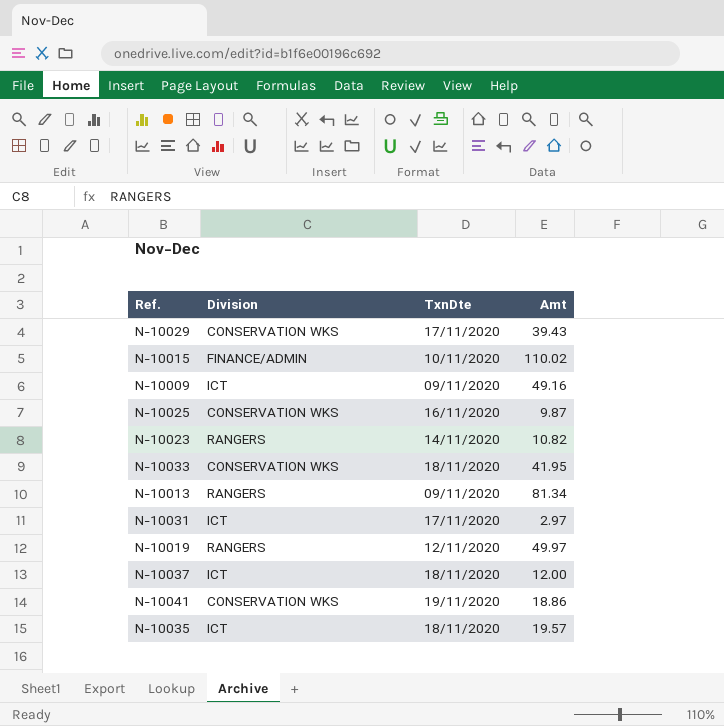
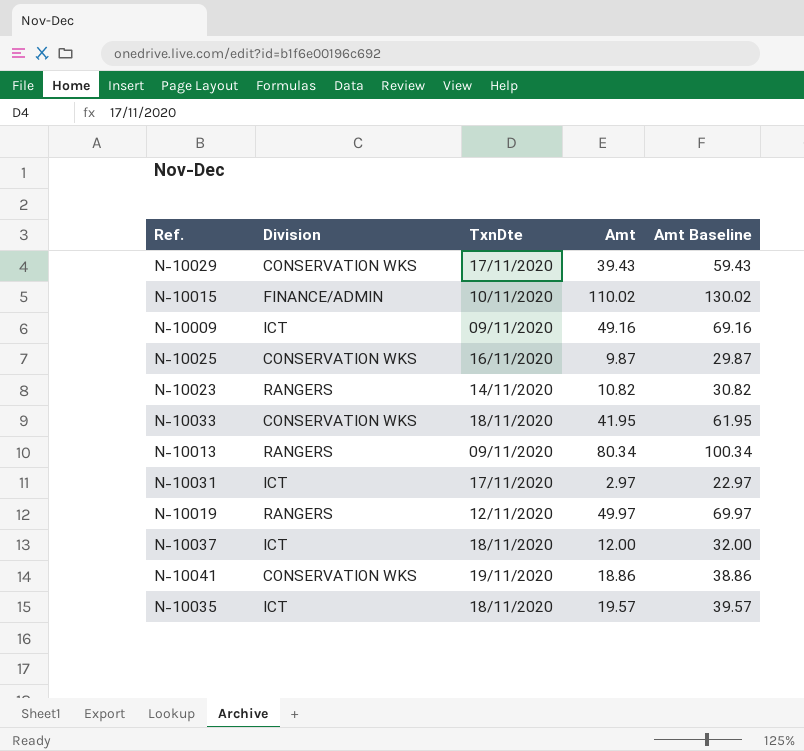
column Amt Baseline | formula: none -> [Amt] + 20
N-10013 | Amt: 81.34 -> 80.34

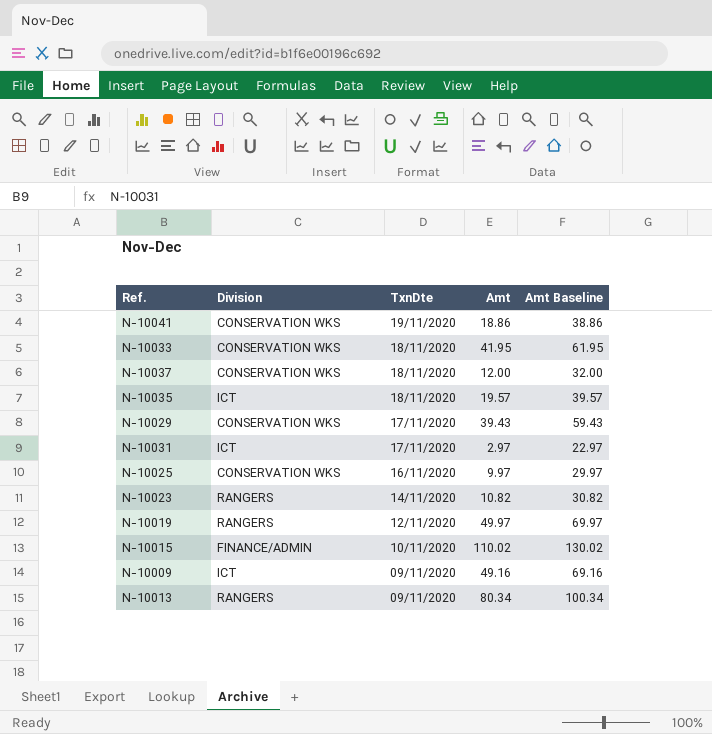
row order: none -> TxnDte descending
N-10037 | Division: ICT -> CONSERVATION WKS
N-10025 | Amt: 9.87 -> 9.97
N-10025 | Amt Baseline: 29.87 -> 29.97

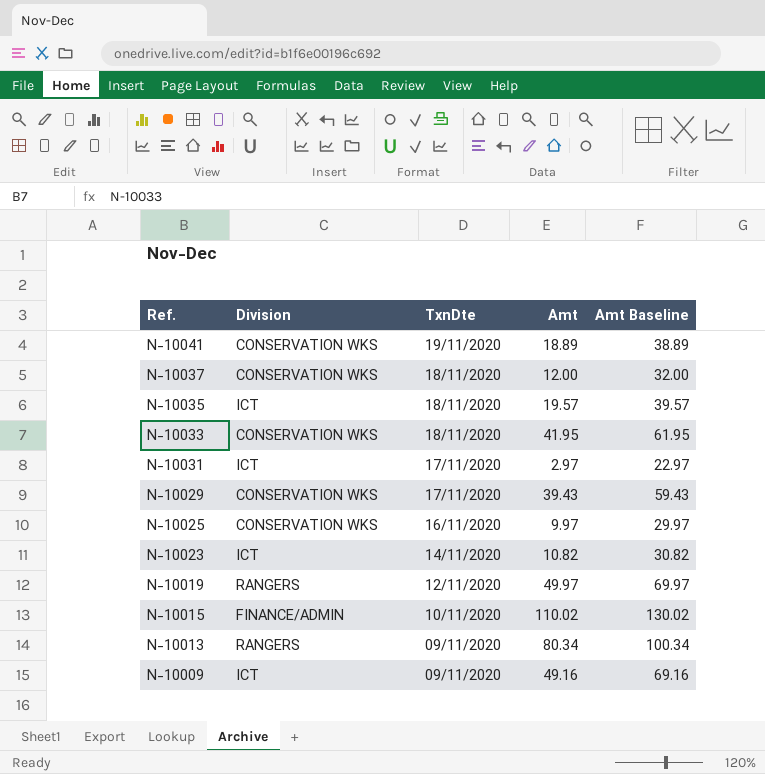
row order: TxnDte descending -> Ref. descending
N-10041 | Amt: 18.86 -> 18.89
N-10041 | Amt Baseline: 38.86 -> 38.89
N-10023 | Division: RANGERS -> ICT

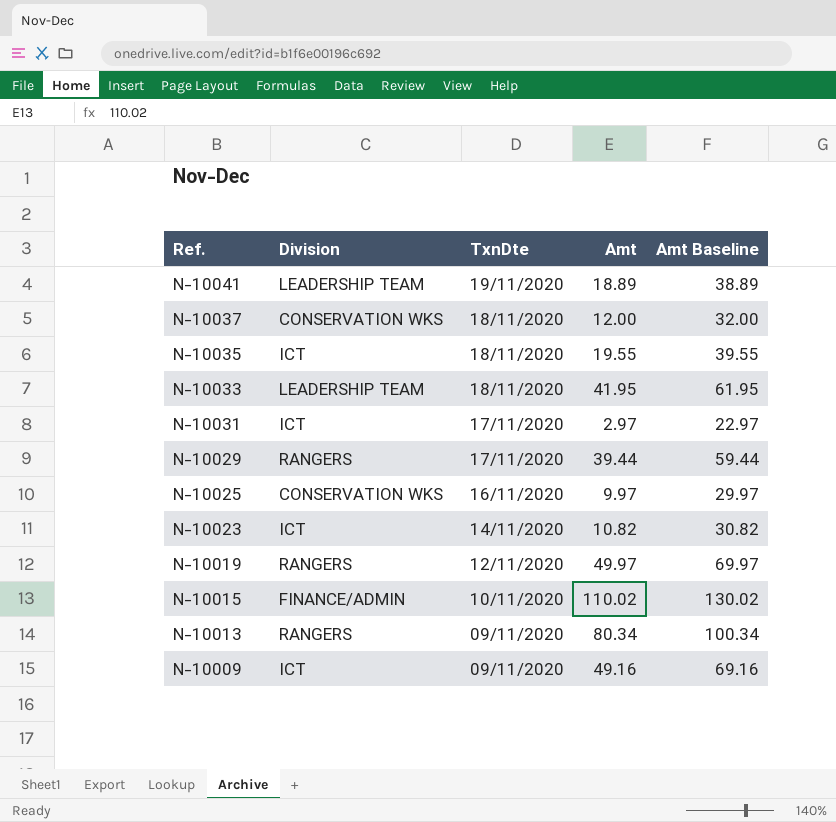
N-10041 | Division: CONSERVATION WKS -> LEADERSHIP TEAM
N-10035 | Amt: 19.57 -> 19.55
N-10035 | Amt Baseline: 39.57 -> 39.55
N-10033 | Division: CONSERVATION WKS -> LEADERSHIP TEAM
N-10029 | Division: CONSERVATION WKS -> RANGERS
N-10029 | Amt: 39.43 -> 39.44
N-10029 | Amt Baseline: 59.43 -> 59.44

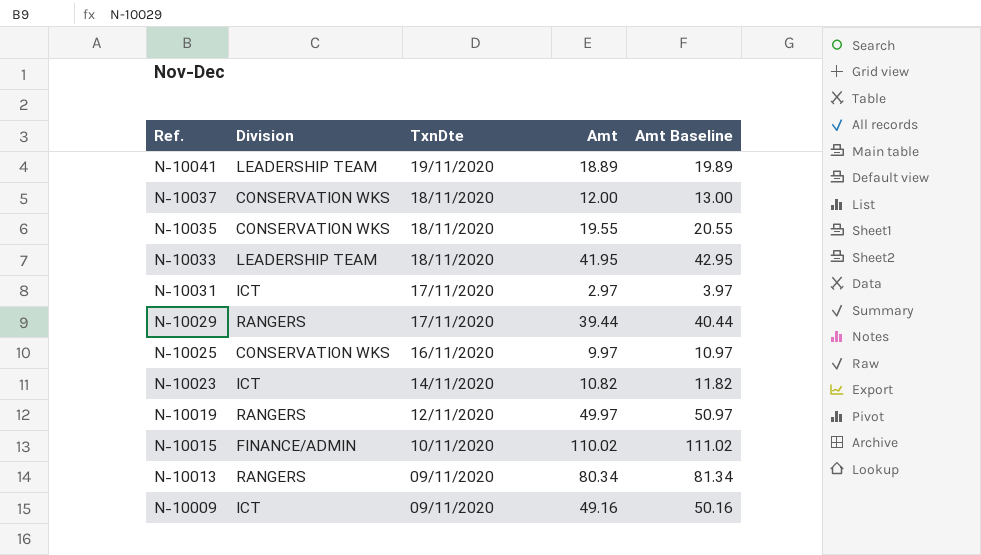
column Amt Baseline | formula: [Amt] + 20 -> [Amt] + 1
N-10035 | Division: ICT -> CONSERVATION WKS

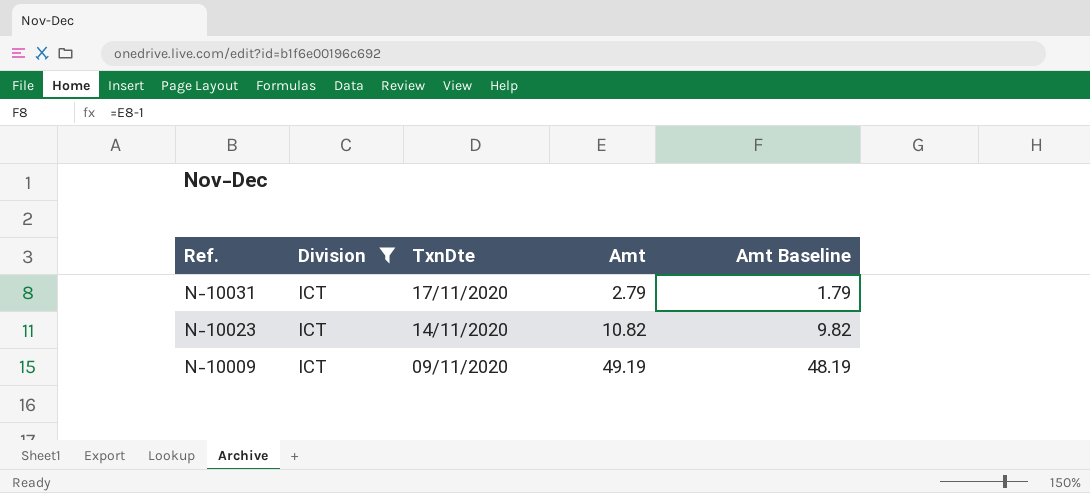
filter: none -> Division = ICT
column Amt Baseline | formula: [Amt] + 1 -> [Amt] - 1
N-10031 | Amt: 2.97 -> 2.79
N-10009 | Amt: 49.16 -> 49.19

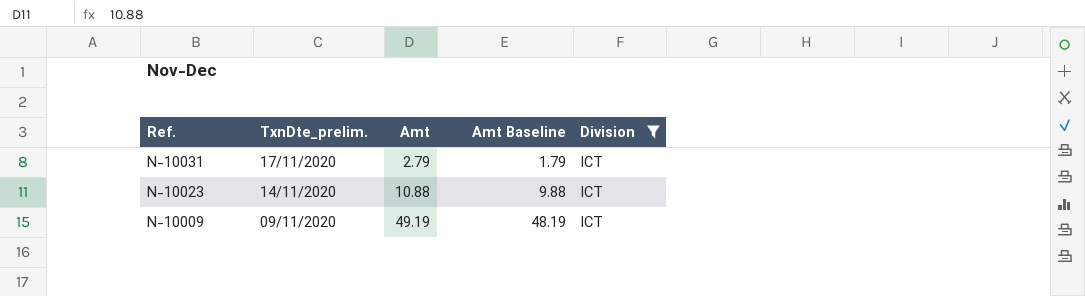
column name: TxnDte -> TxnDte_prelim.
column Division | position: 2 -> 5
N-10023 | Amt: 10.82 -> 10.88
N-10023 | Amt Baseline: 9.82 -> 9.88

